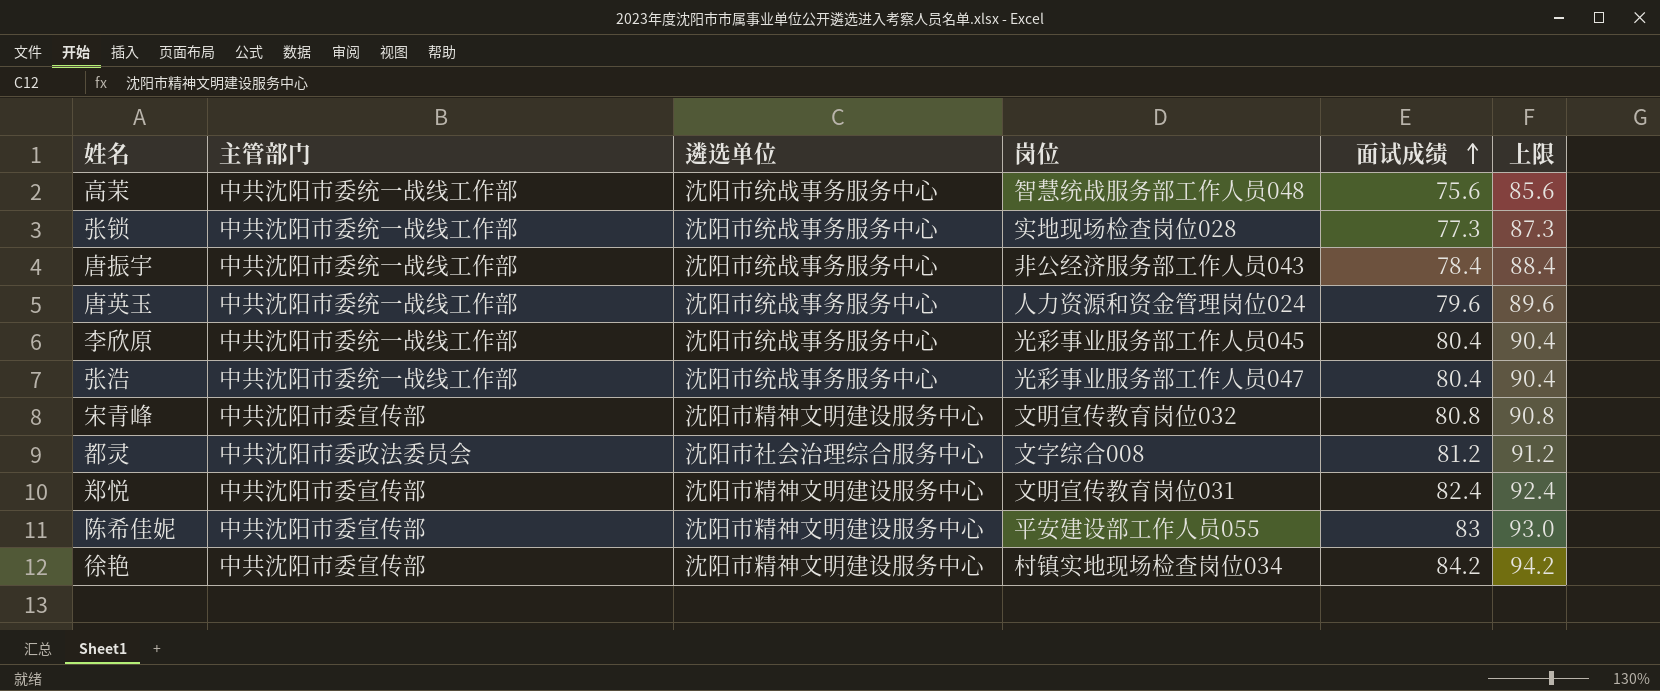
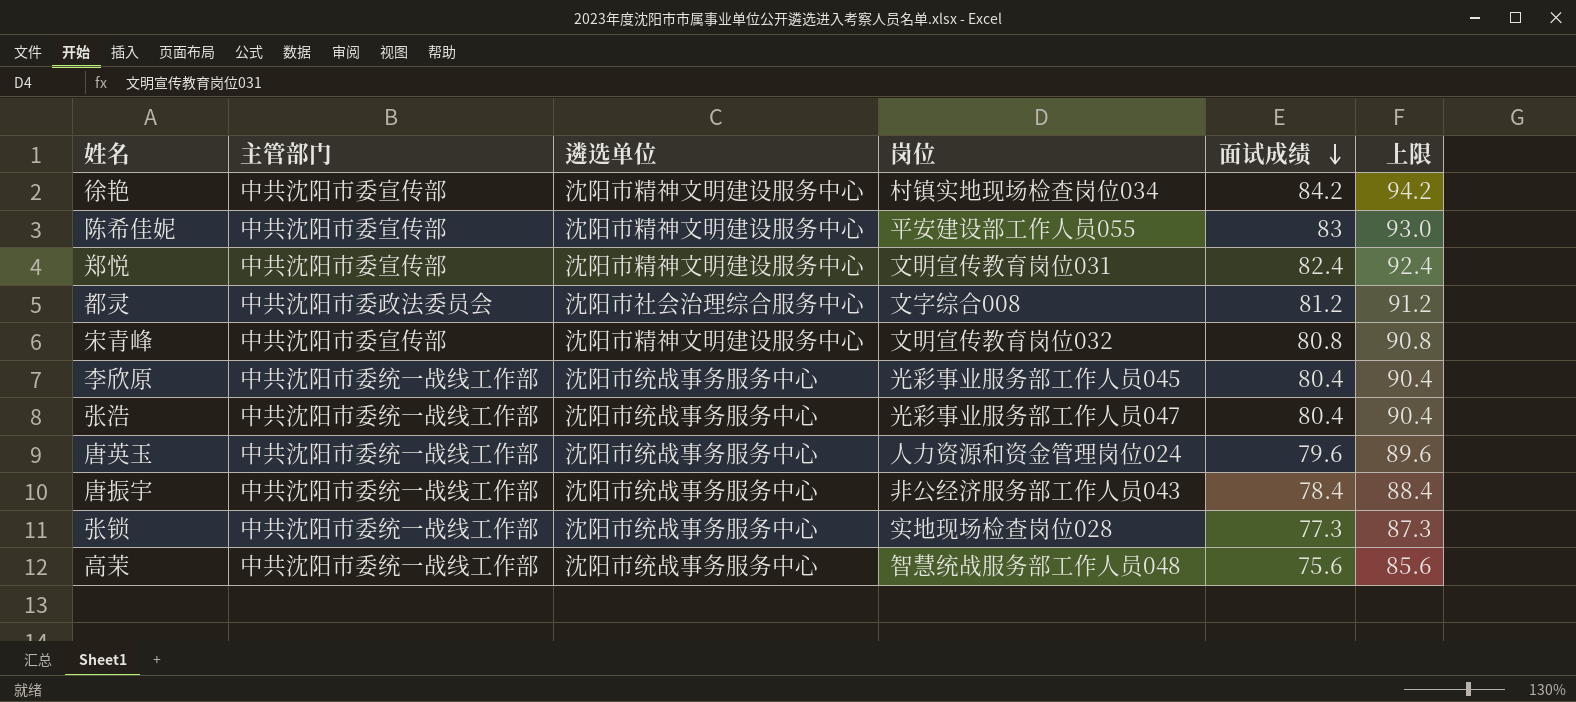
row order: 面试成绩 ascending -> 面试成绩 descending

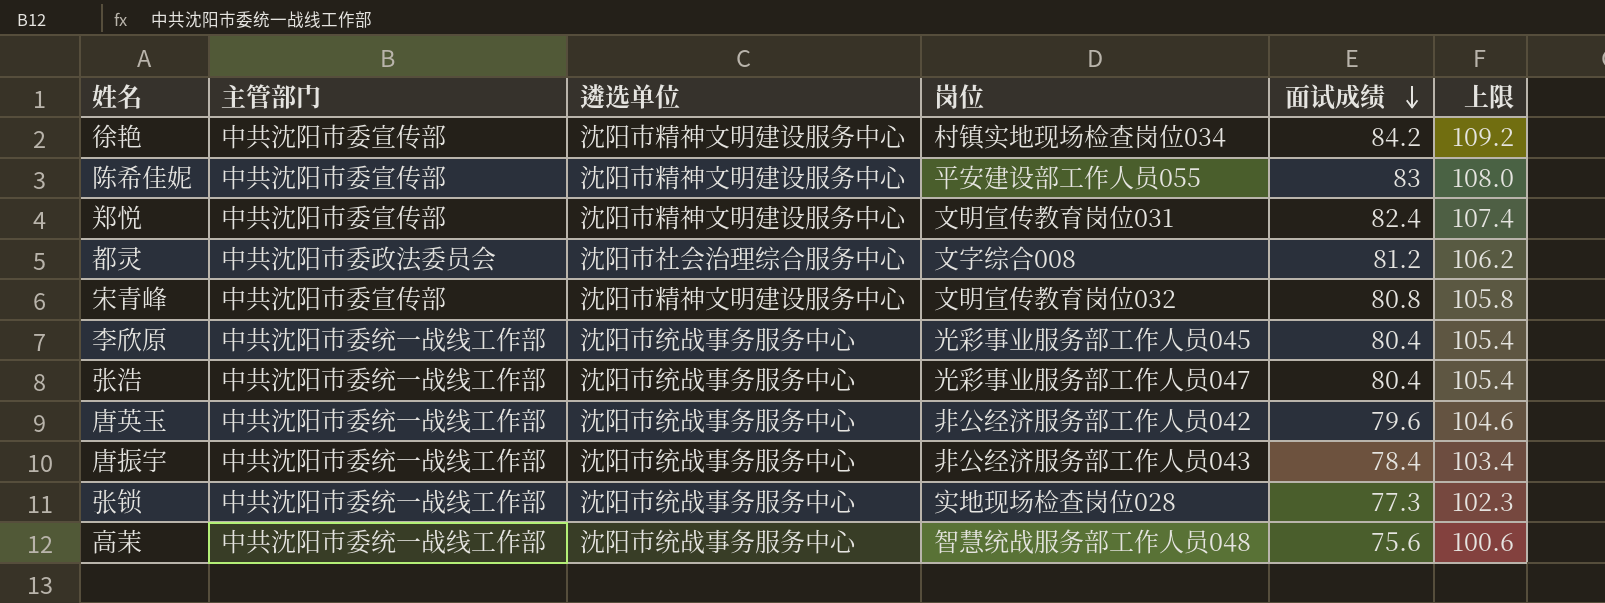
column 上限 | formula: [面试成绩] + 10 -> [面试成绩] + 25
唐英玉 | 岗位: 人力资源和资金管理岗位024 -> 非公经济服务部工作人员042

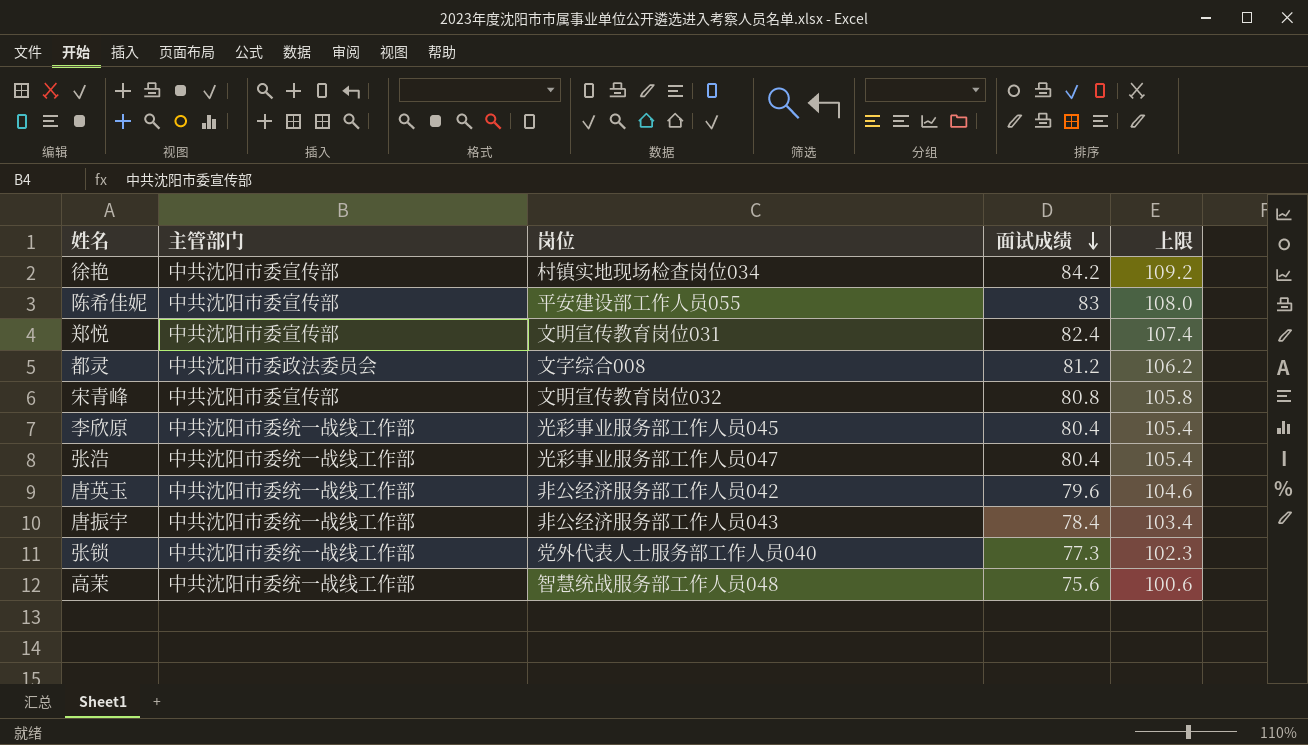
column 遴选单位 | position: 3 -> none
张锁 | 岗位: 实地现场检查岗位028 -> 党外代表人士服务部工作人员040

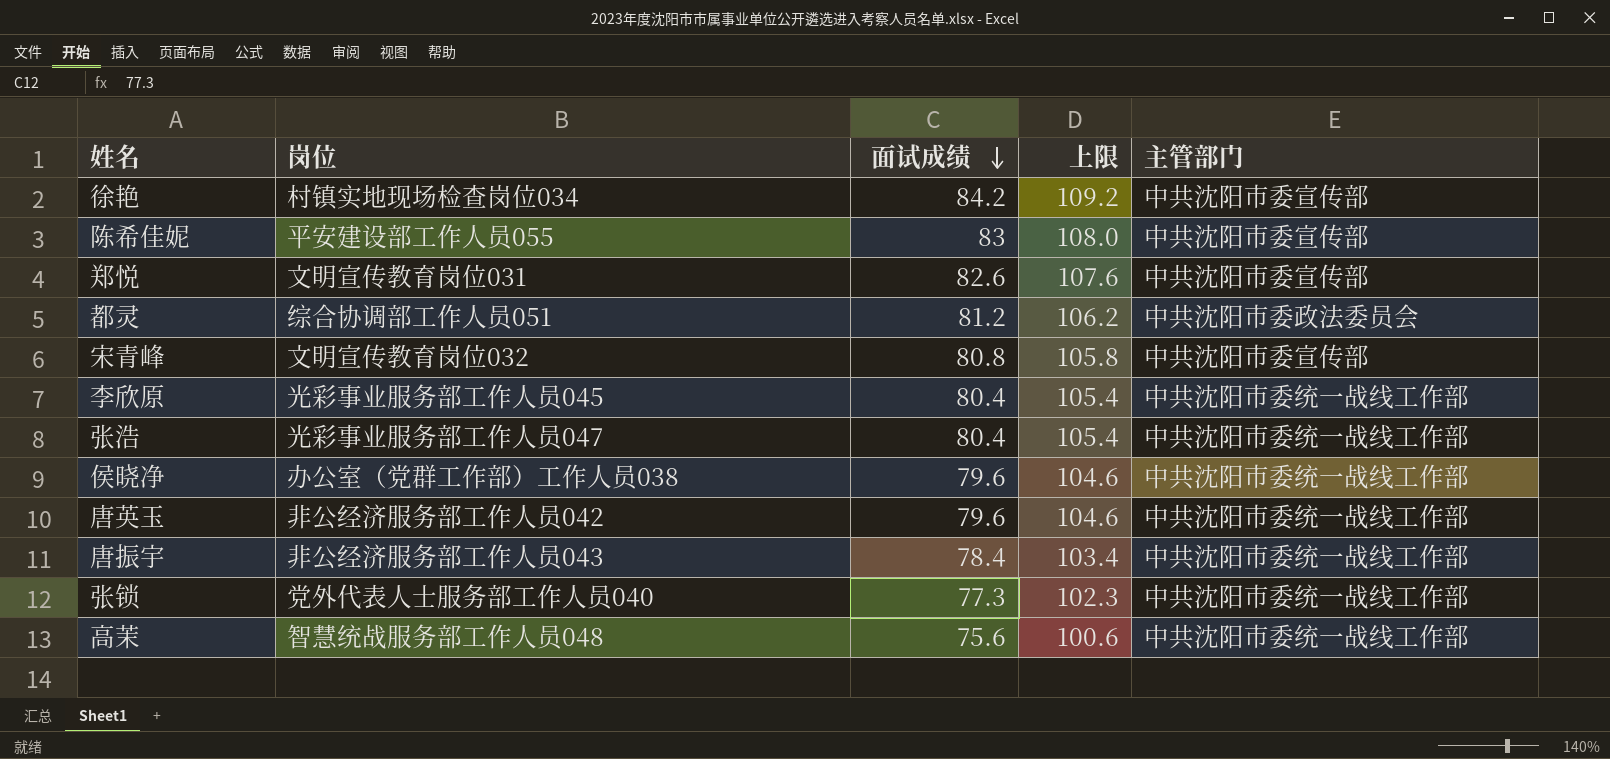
column 主管部门 | position: 2 -> 5
郑悦 | 面试成绩: 82.4 -> 82.6
郑悦 | 上限: 107.4 -> 107.6
都灵 | 岗位: 文字综合008 -> 综合协调部工作人员051
row 侯晓净: none -> 办公室（党群工作部）工作人员038 | 79.6 | 104.6 | 中共沈阳市委统一战线工作部

